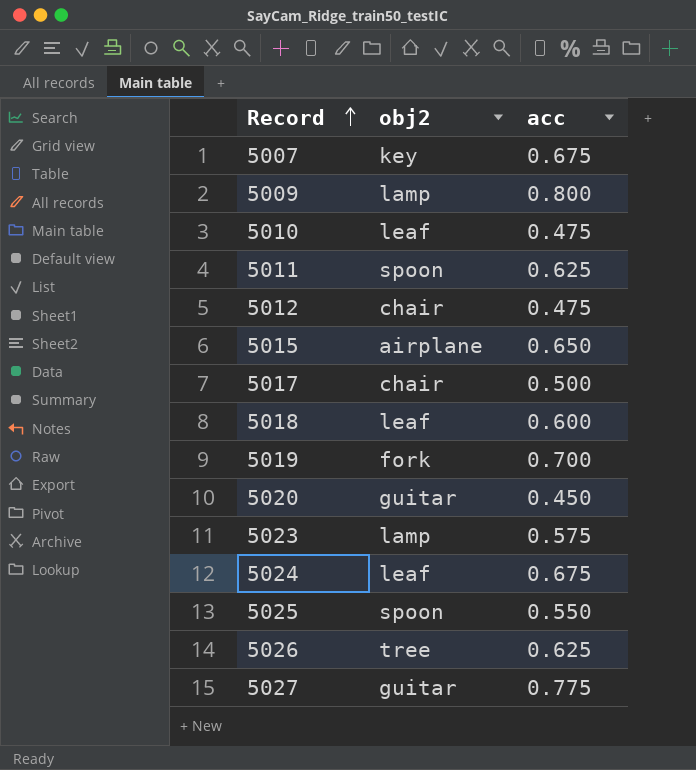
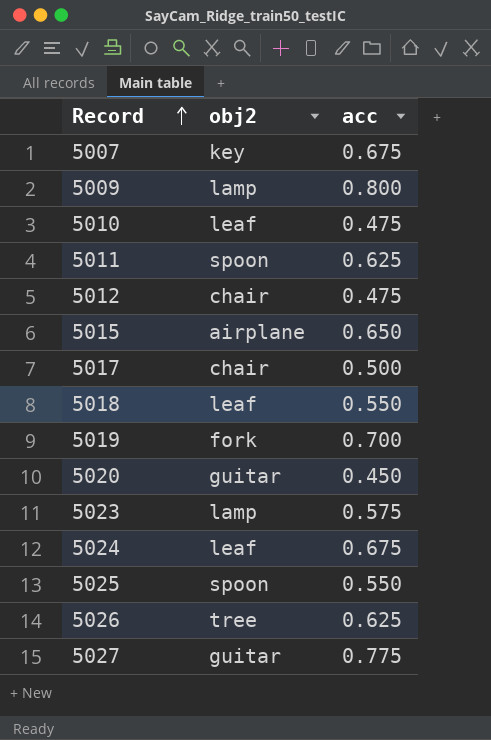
5018 | acc: 0.600 -> 0.550

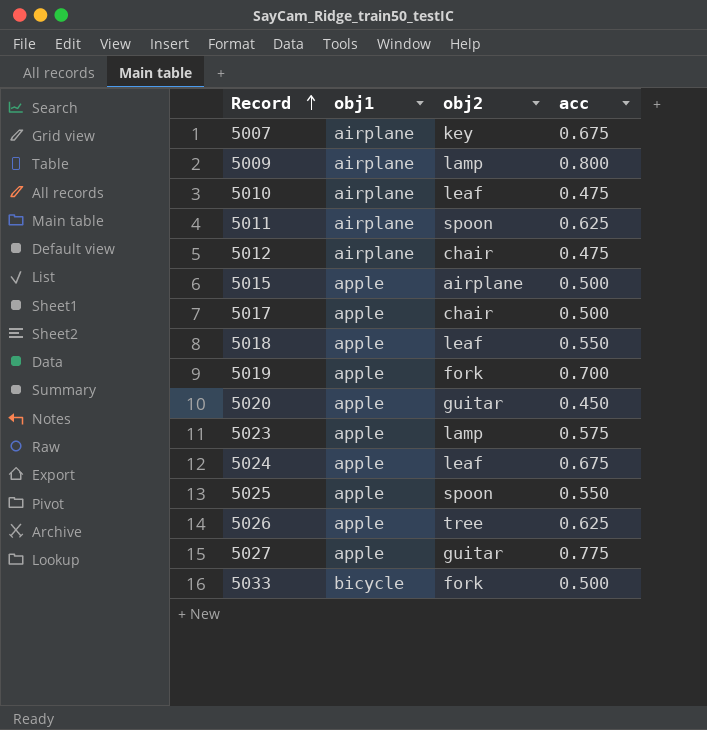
column obj1 | position: none -> 2
5015 | acc: 0.650 -> 0.500
row 5033: none -> bicycle | fork | 0.500

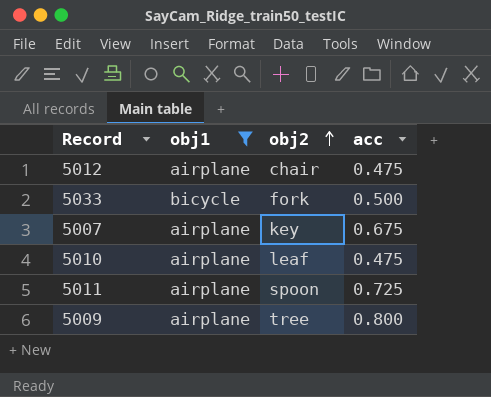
filter: none -> obj1 != apple
row order: Record ascending -> obj2 ascending
5011 | acc: 0.625 -> 0.725
5009 | obj2: lamp -> tree

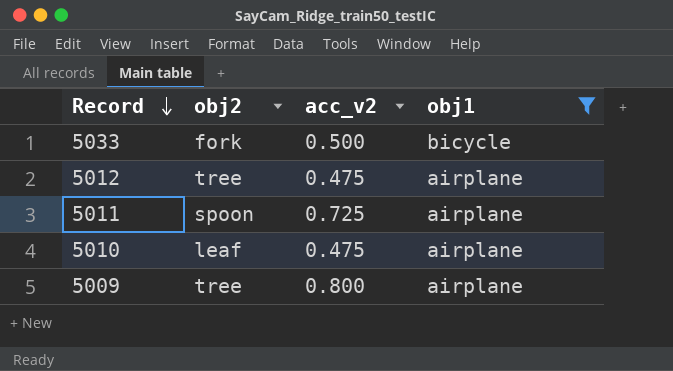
row order: obj2 ascending -> Record descending
column name: acc -> acc_v2
column obj1 | position: 2 -> 4
row 5007: airplane | key | 0.675 -> none
5012 | obj2: chair -> tree

